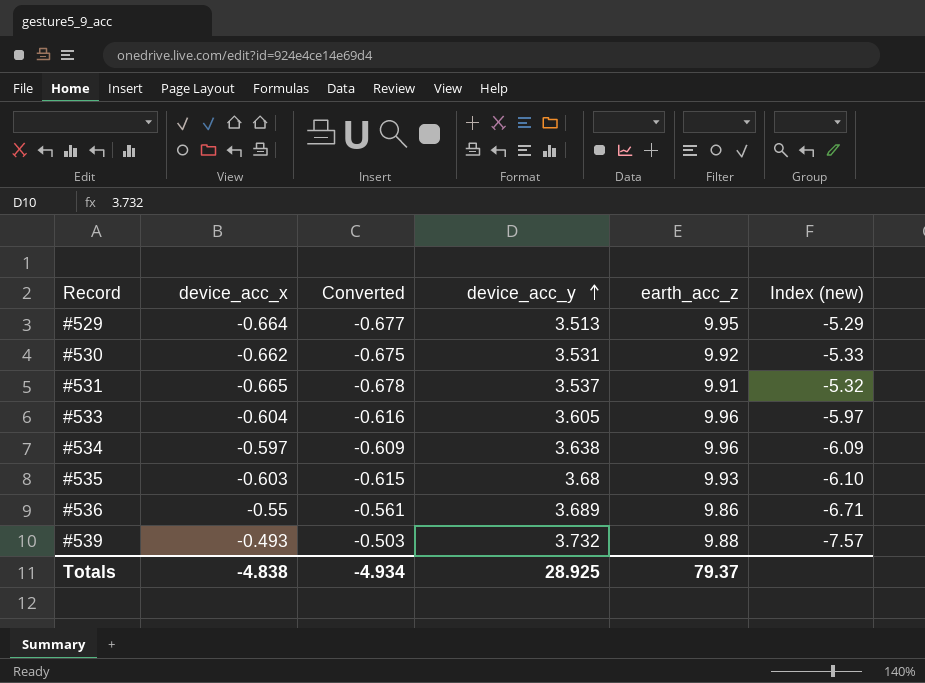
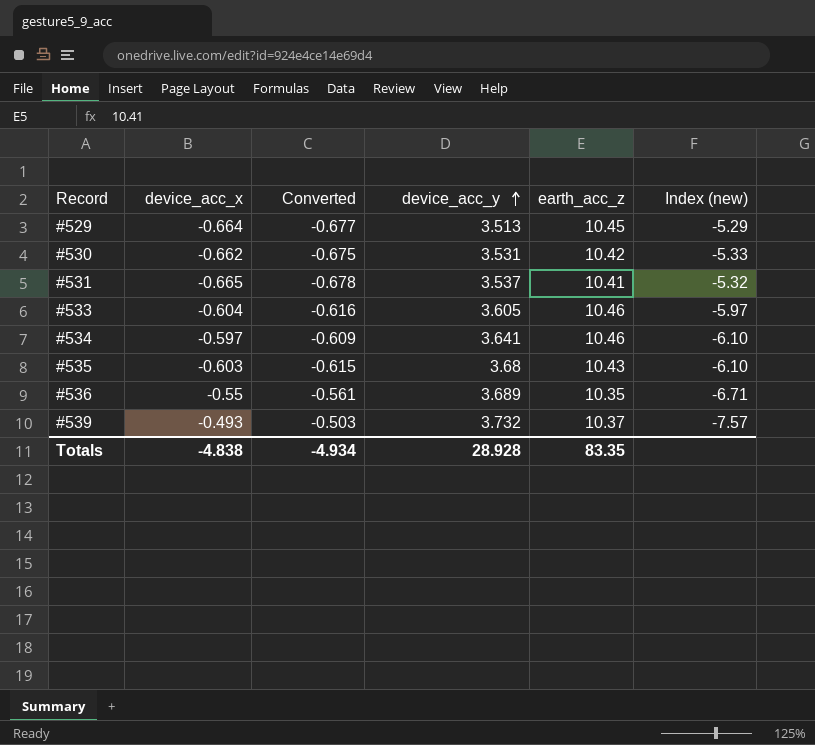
#529 | earth_acc_z: 9.95 -> 10.45
#530 | earth_acc_z: 9.92 -> 10.42
#531 | earth_acc_z: 9.91 -> 10.41
#533 | earth_acc_z: 9.96 -> 10.46
#534 | device_acc_y: 3.638 -> 3.641
#534 | earth_acc_z: 9.96 -> 10.46
#534 | Index (new): -6.09 -> -6.10
#535 | earth_acc_z: 9.93 -> 10.43
#536 | earth_acc_z: 9.86 -> 10.35
#539 | earth_acc_z: 9.88 -> 10.37
Totals | device_acc_y: 28.925 -> 28.928
Totals | earth_acc_z: 79.37 -> 83.35

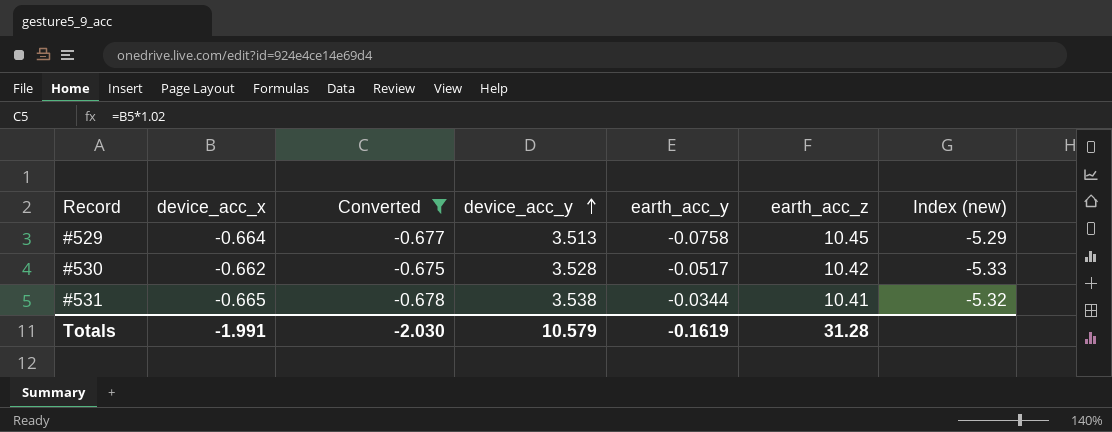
filter: none -> Converted <= -0.675
column earth_acc_y | position: none -> 5
#530 | device_acc_y: 3.531 -> 3.528
#531 | device_acc_y: 3.537 -> 3.538
Totals | device_acc_x: -4.838 -> -1.991
Totals | Converted: -4.934 -> -2.030
Totals | device_acc_y: 28.928 -> 10.579
Totals | earth_acc_z: 83.35 -> 31.28

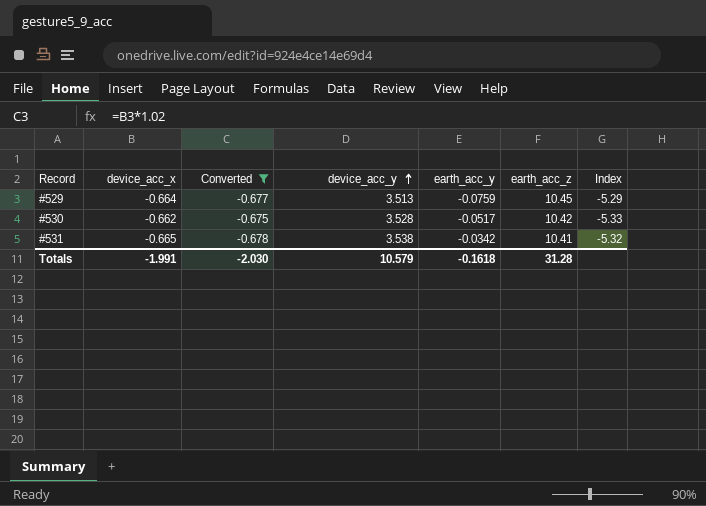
column name: Index (new) -> Index
#529 | earth_acc_y: -0.0758 -> -0.0759
#531 | earth_acc_y: -0.0344 -> -0.0342
Totals | earth_acc_y: -0.1619 -> -0.1618

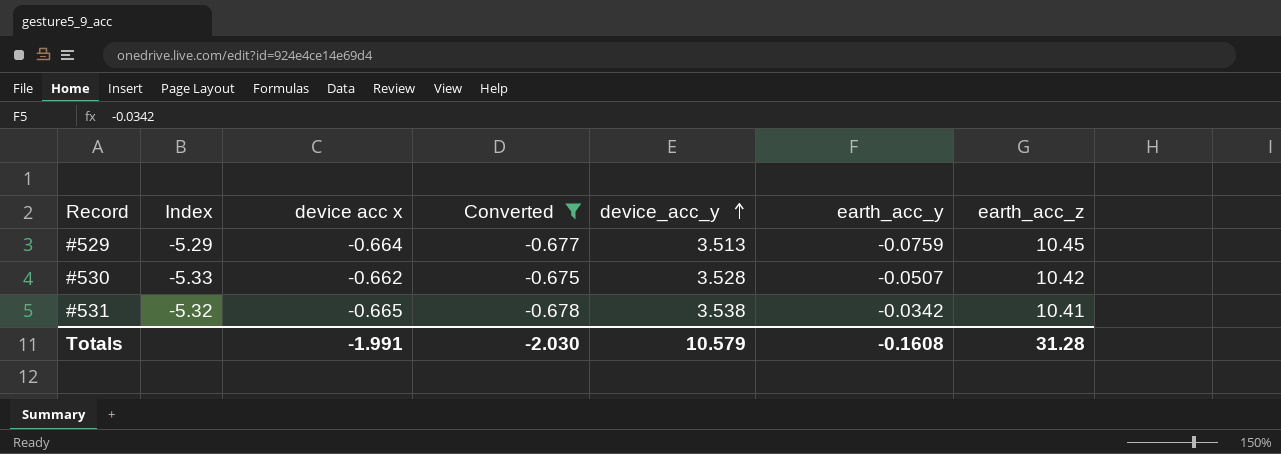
column Index | position: 7 -> 2
column name: device_acc_x -> device acc x
#530 | earth_acc_y: -0.0517 -> -0.0507
Totals | earth_acc_y: -0.1618 -> -0.1608

